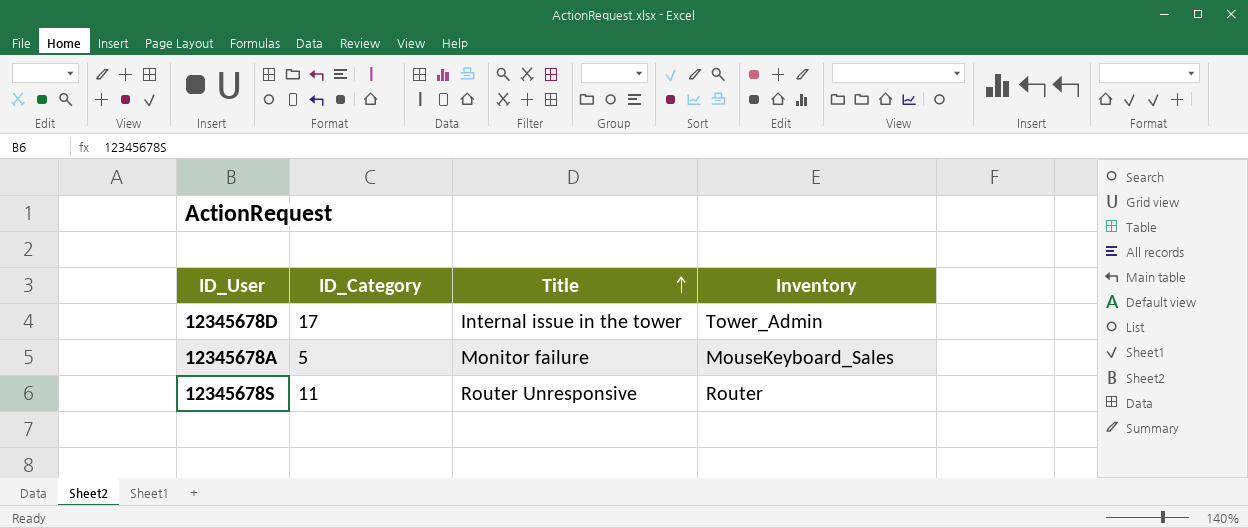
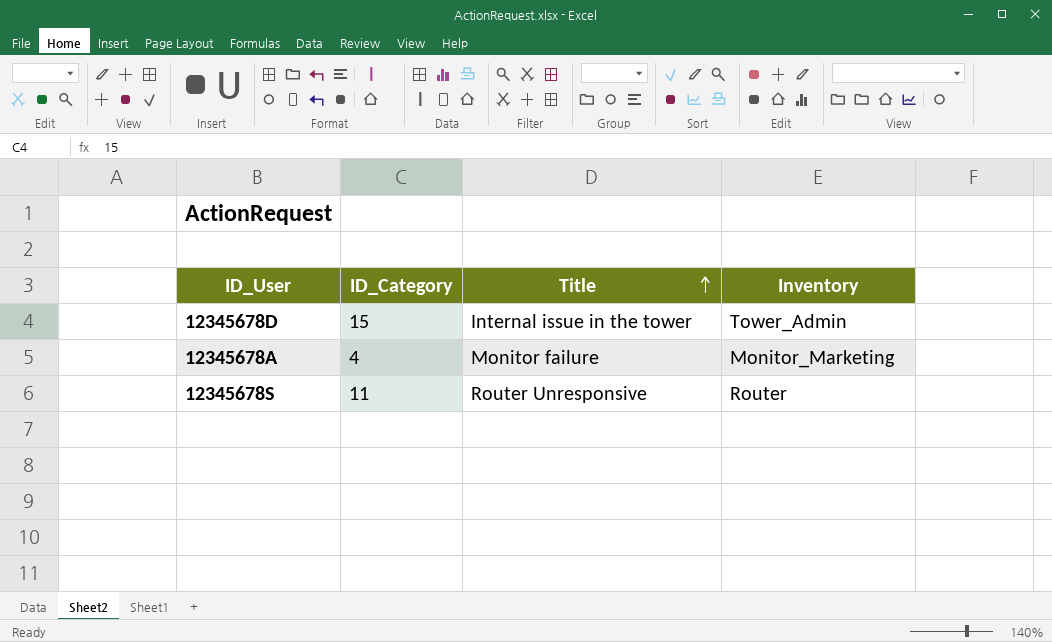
12345678D | ID_Category: 17 -> 15
12345678A | ID_Category: 5 -> 4
12345678A | Inventory: MouseKeyboard_Sales -> Monitor_Marketing

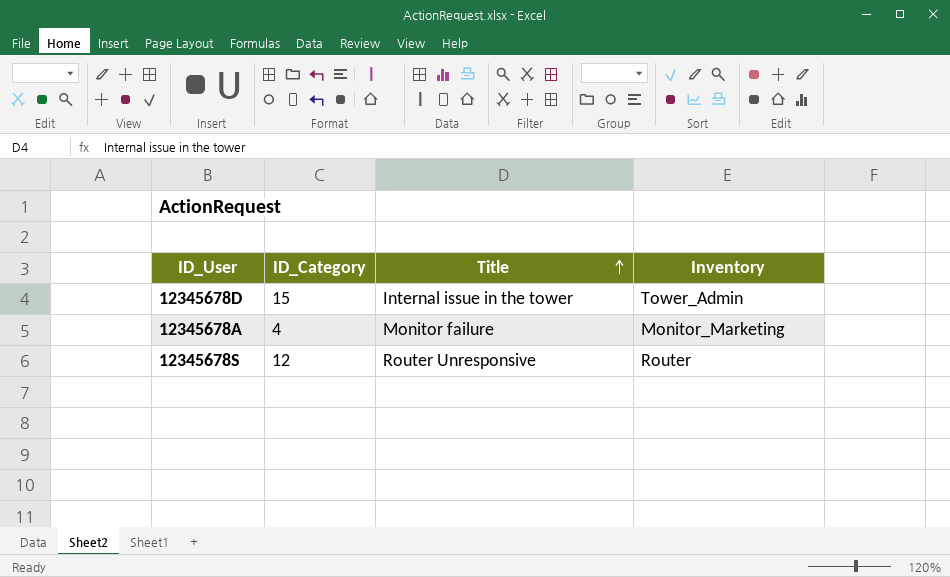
12345678S | ID_Category: 11 -> 12

